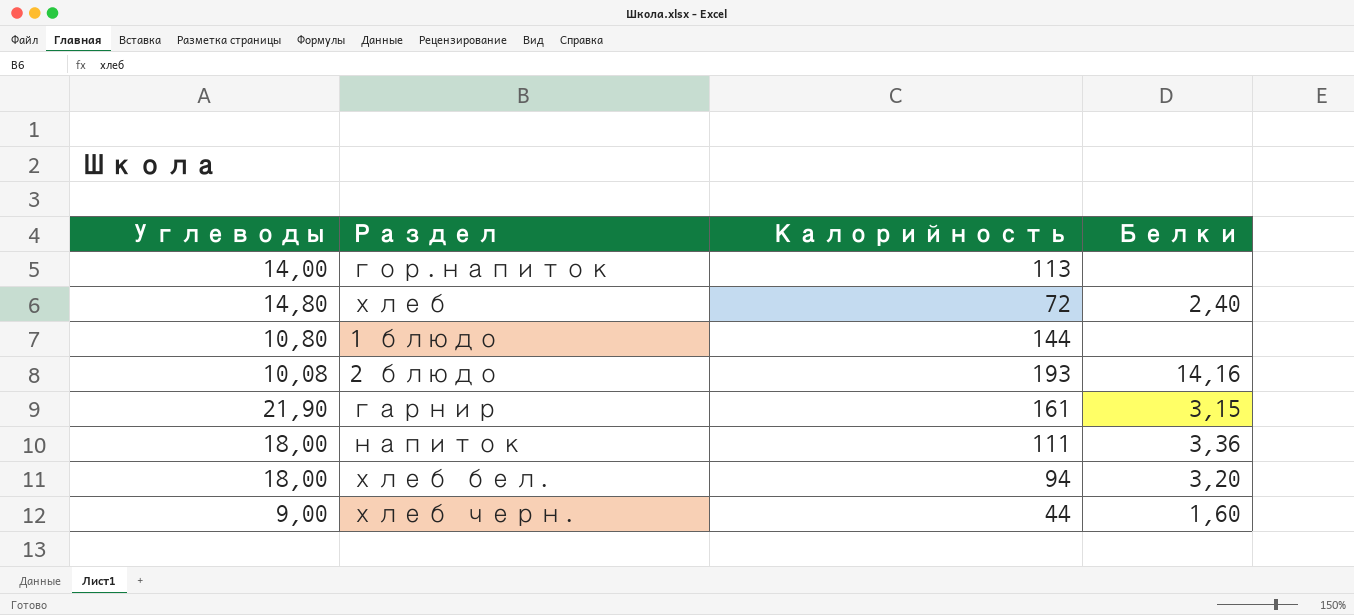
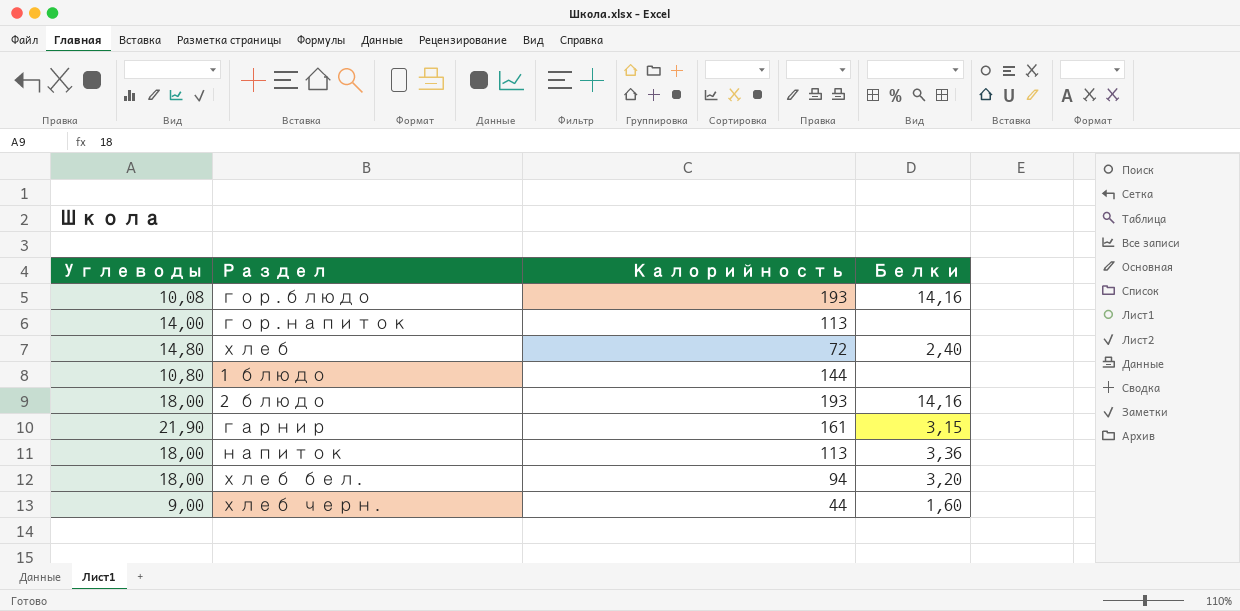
row гор.блюдо: none -> 10,08 | 193 | 14,16
2 блюдо | Углеводы: 10,08 -> 18,00
напиток | Калорийность: 111 -> 113

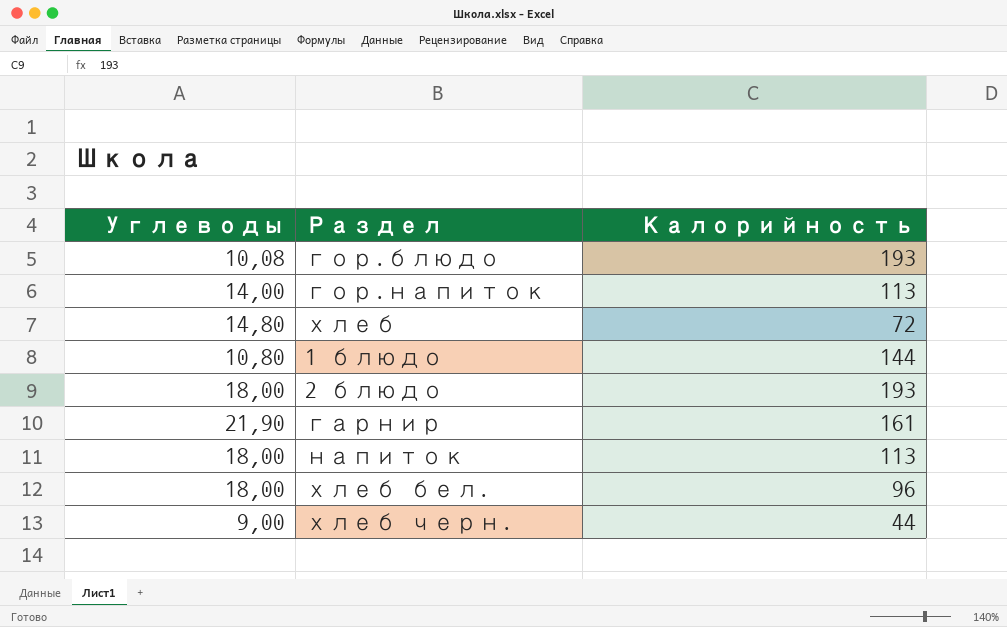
column Белки | position: 4 -> none
хлеб бел. | Калорийность: 94 -> 96

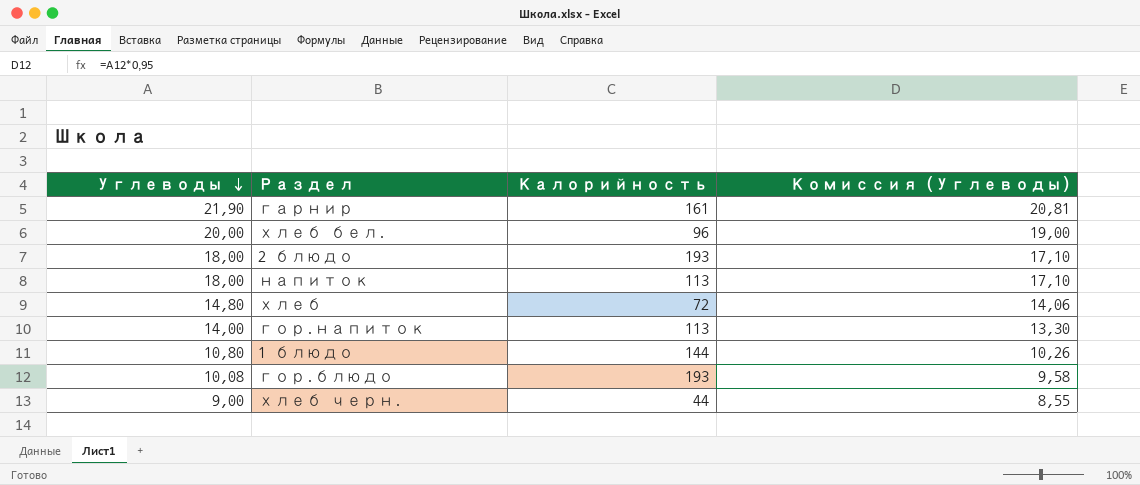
row order: none -> Углеводы descending
column Комиссия (Углеводы) | formula: none -> [Углеводы] * 0,95
хлеб бел. | Углеводы: 18,00 -> 20,00

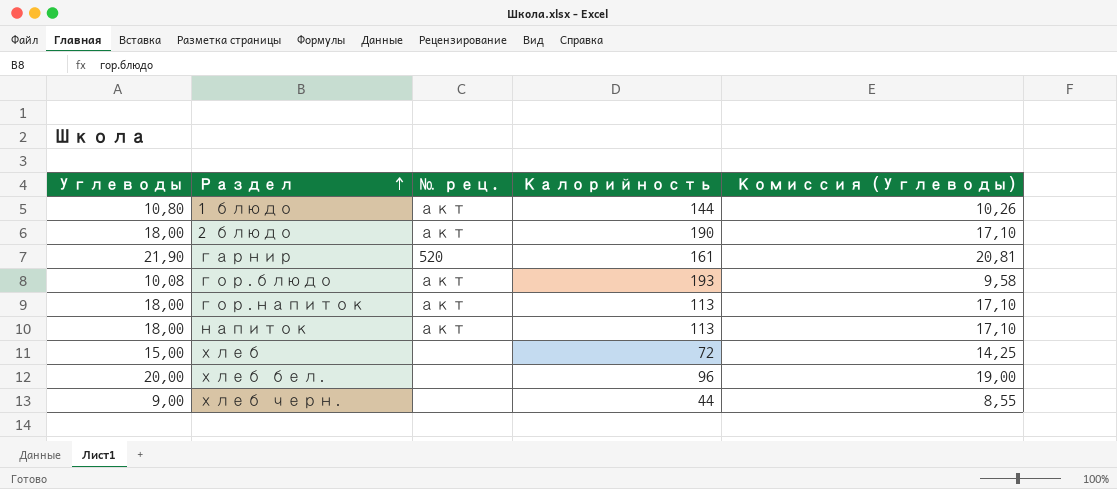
row order: Углеводы descending -> Раздел ascending
column № рец. | position: none -> 3
2 блюдо | Калорийность: 193 -> 190
гор.напиток | Углеводы: 14,00 -> 18,00
гор.напиток | Комиссия (Углеводы): 13,30 -> 17,10
хлеб | Углеводы: 14,80 -> 15,00
хлеб | Комиссия (Углеводы): 14,06 -> 14,25

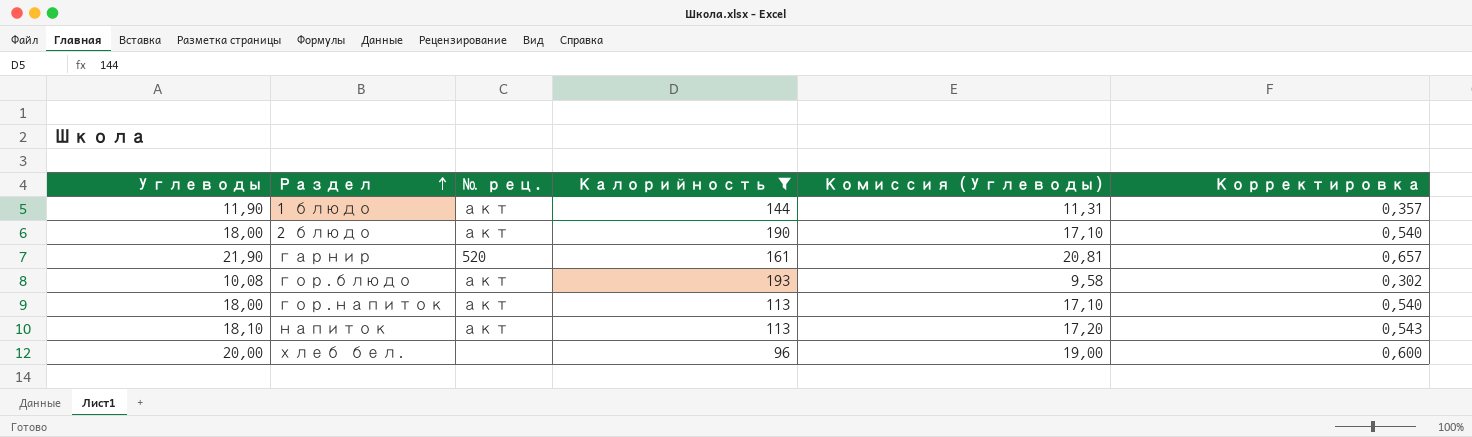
filter: none -> Калорийность >= 96
column Корректировка | formula: none -> [Углеводы] * 0,03
1 блюдо | Углеводы: 10,80 -> 11,90
1 блюдо | Комиссия (Углеводы): 10,26 -> 11,31
напиток | Углеводы: 18,00 -> 18,10
напиток | Комиссия (Углеводы): 17,10 -> 17,20

